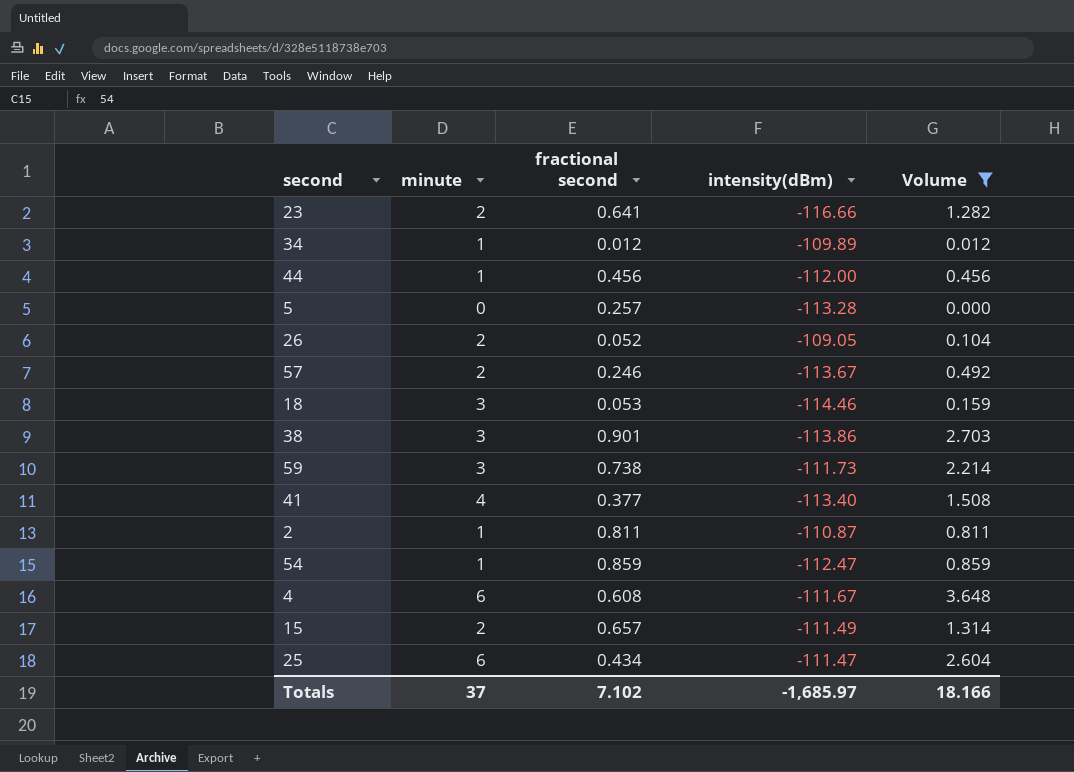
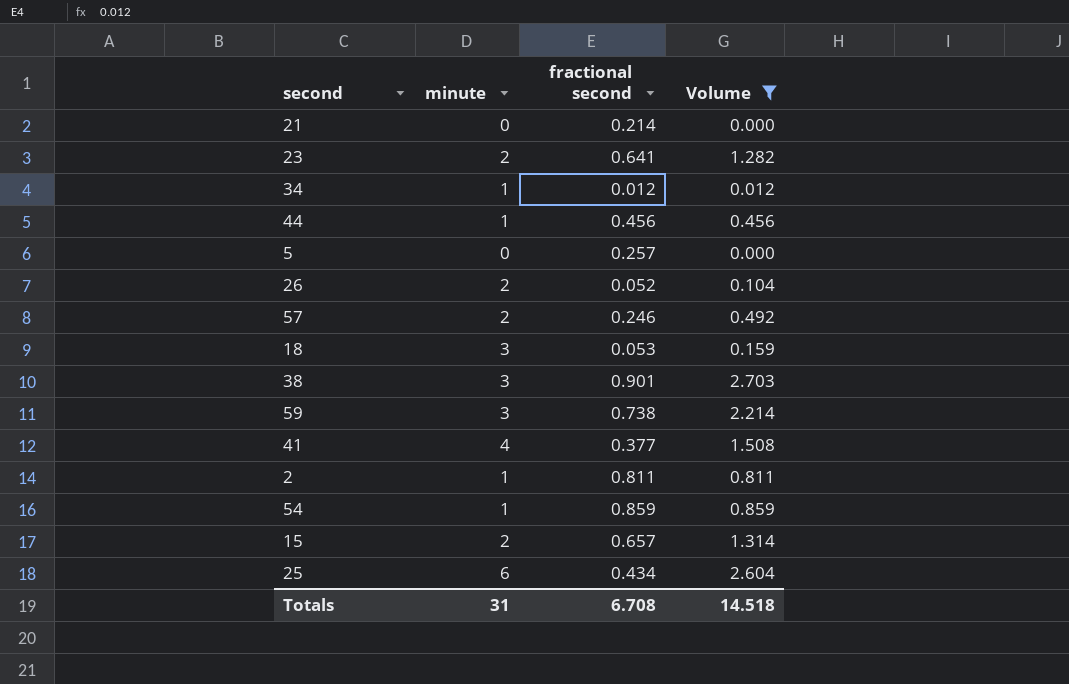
column intensity(dBm) | position: 4 -> none
row 4: 6 | 0.608 | -111.67 | 3.648 -> none
row 21: none -> 0 | 0.214 | 0.000
Totals | minute: 37 -> 31
Totals | fractional second: 7.102 -> 6.708
Totals | Volume: 18.166 -> 14.518

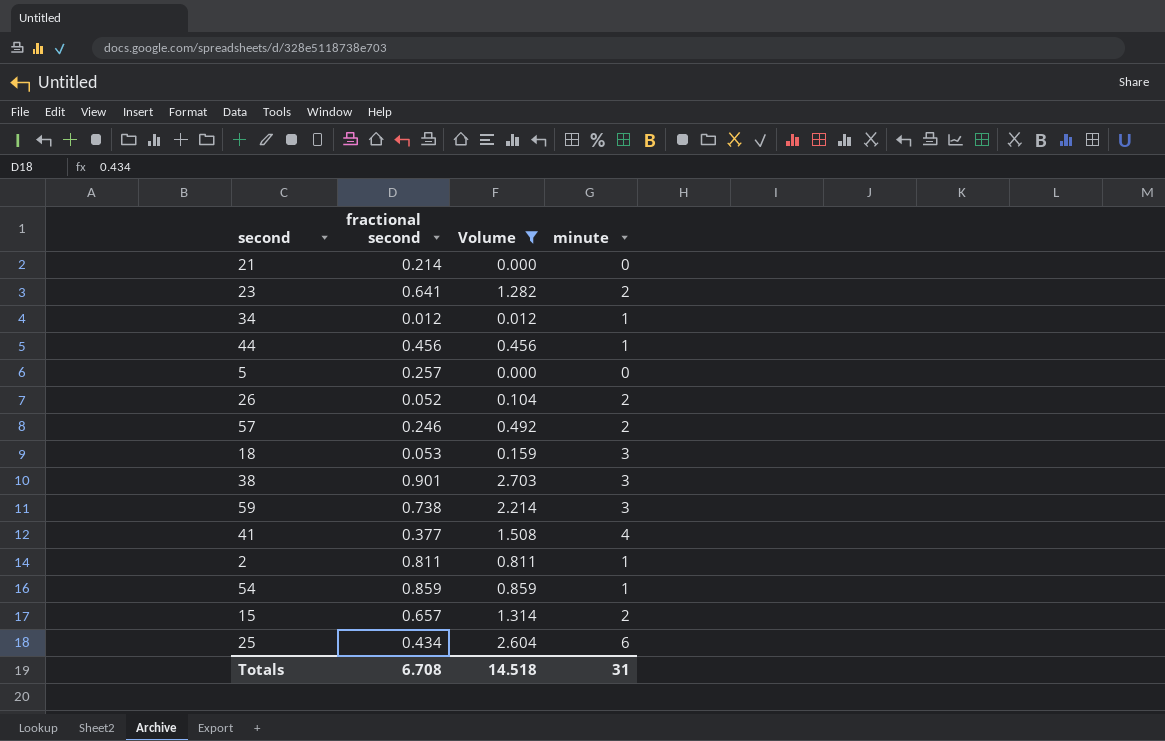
column minute | position: 2 -> 4

